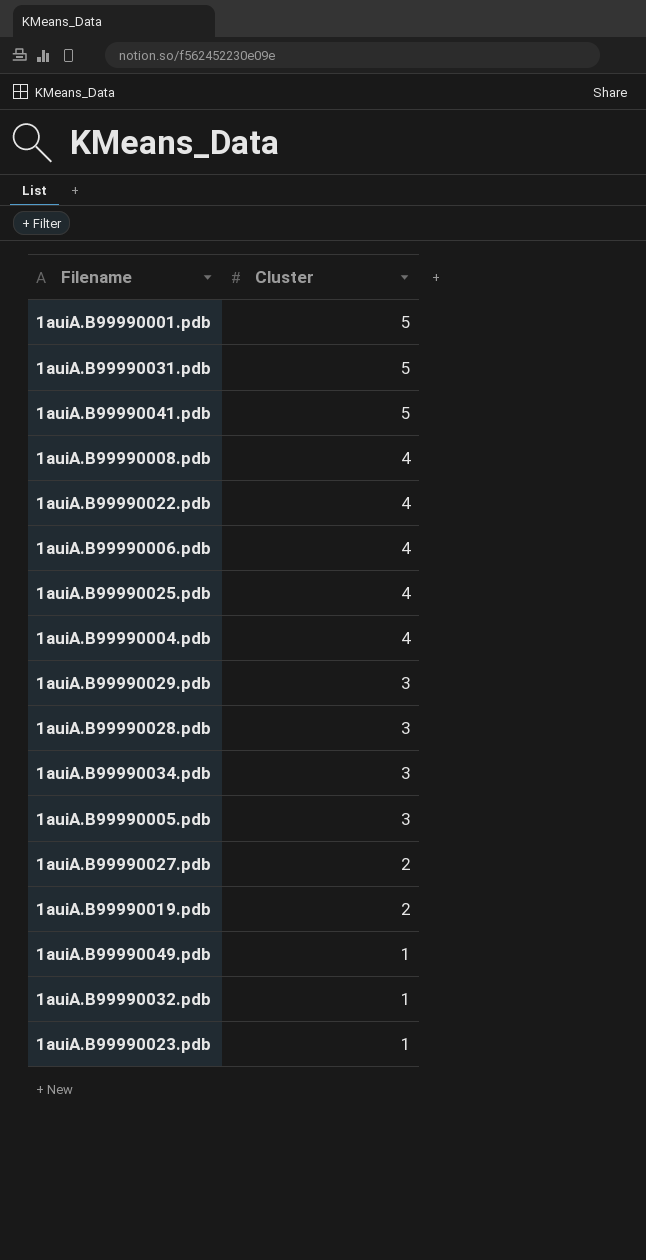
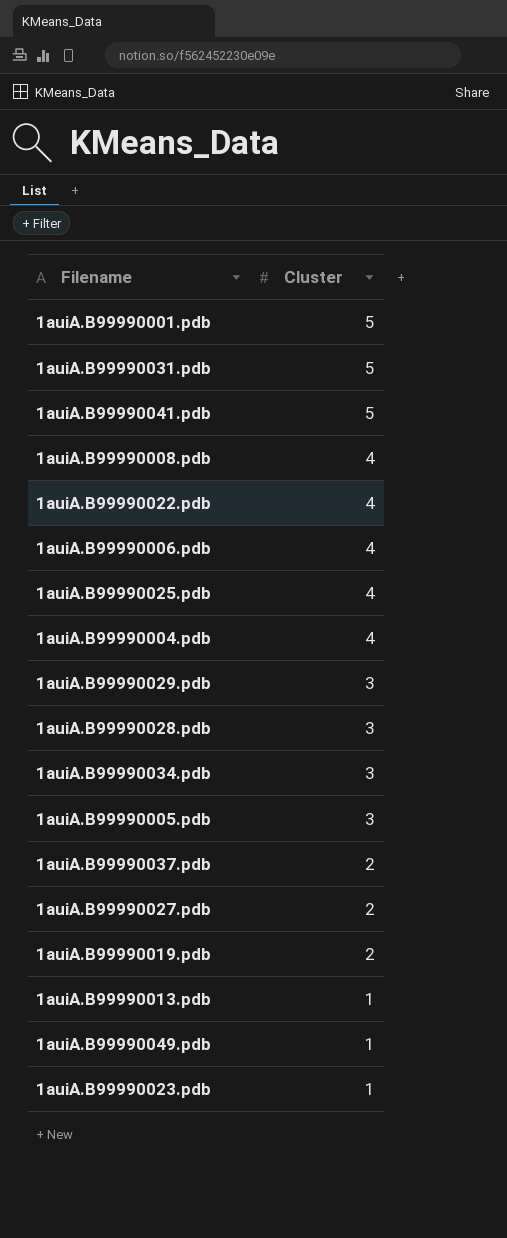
row 1auiA.B99990032.pdb: 1 -> none
row 1auiA.B99990037.pdb: none -> 2
row 1auiA.B99990013.pdb: none -> 1

